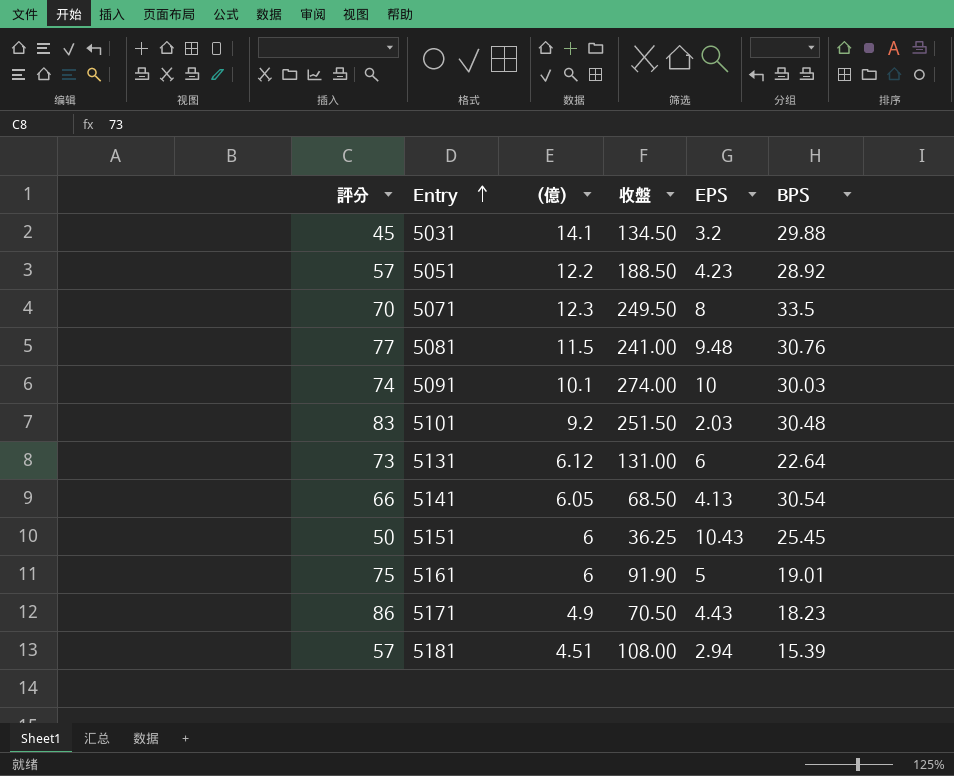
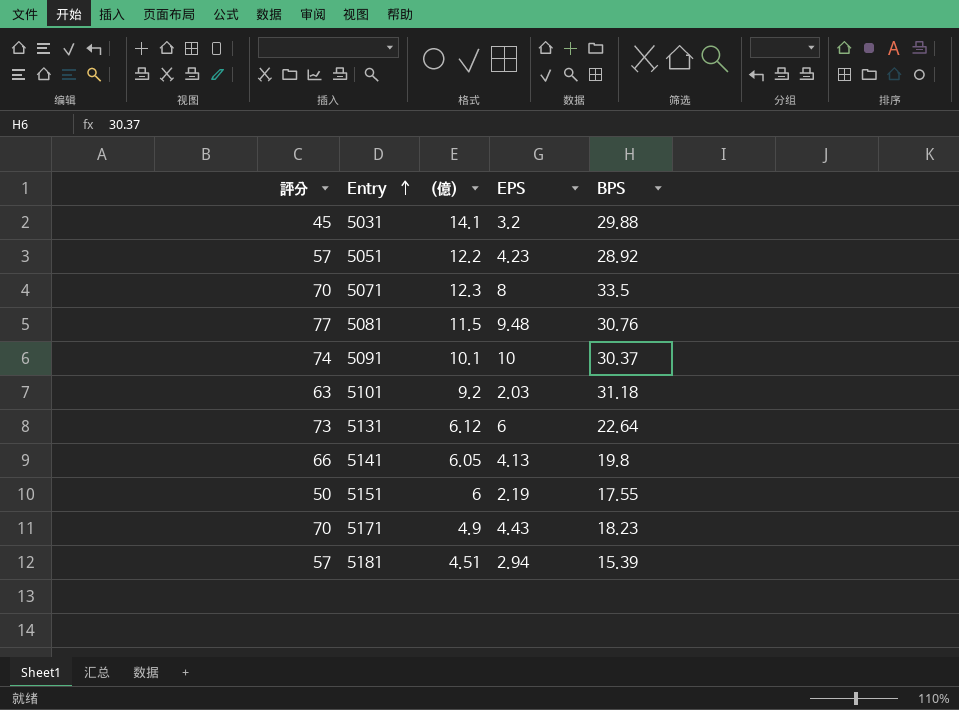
column 收盤 | position: 4 -> none
row 5161: 75 | 6 | 91.90 | 5 | 19.01 -> none
5091 | BPS: 30.03 -> 30.37
5101 | 評分: 83 -> 63
5101 | BPS: 30.48 -> 31.18
5141 | BPS: 30.54 -> 19.8
5151 | EPS: 10.43 -> 2.19
5151 | BPS: 25.45 -> 17.55
5171 | 評分: 86 -> 70

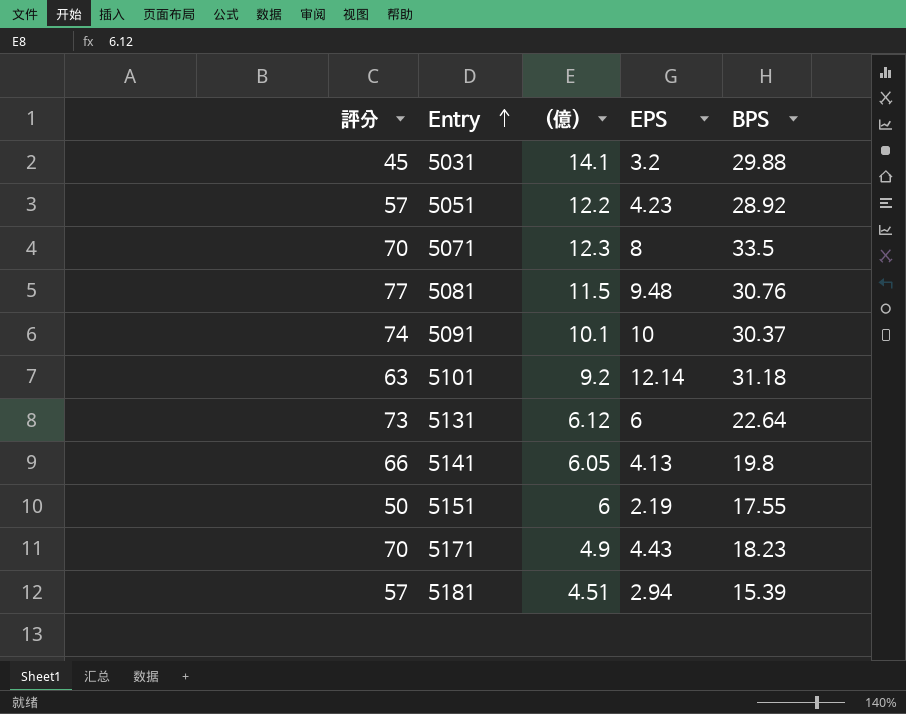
5101 | EPS: 2.03 -> 12.14

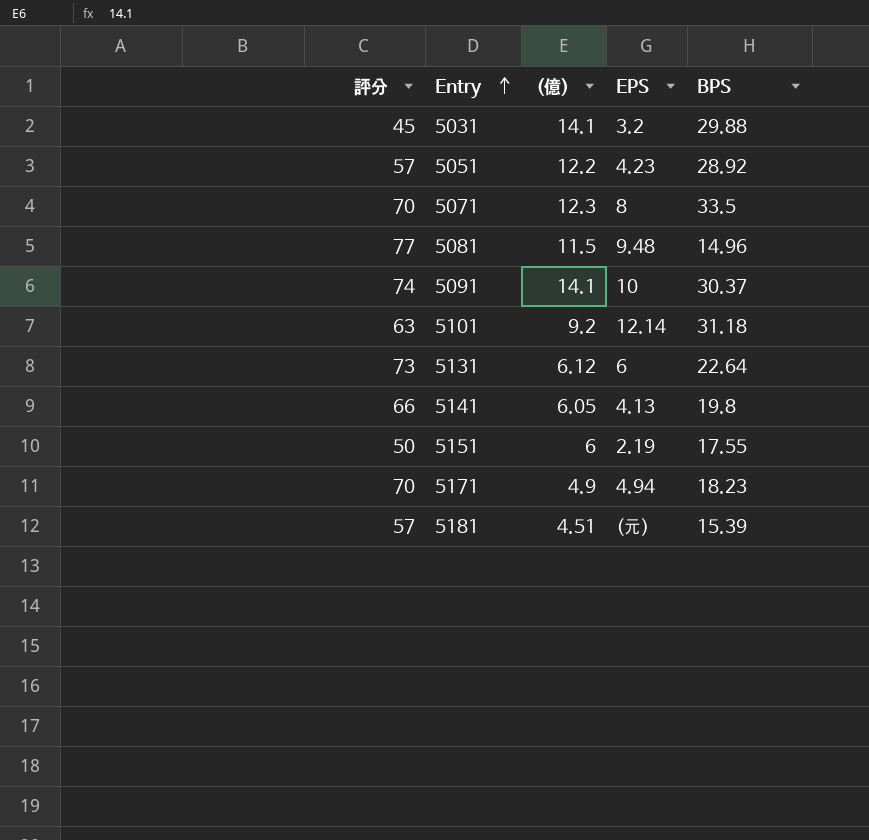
5081 | BPS: 30.76 -> 14.96
5091 | (億): 10.1 -> 14.1
5171 | EPS: 4.43 -> 4.94
5181 | EPS: 2.94 -> (元)

